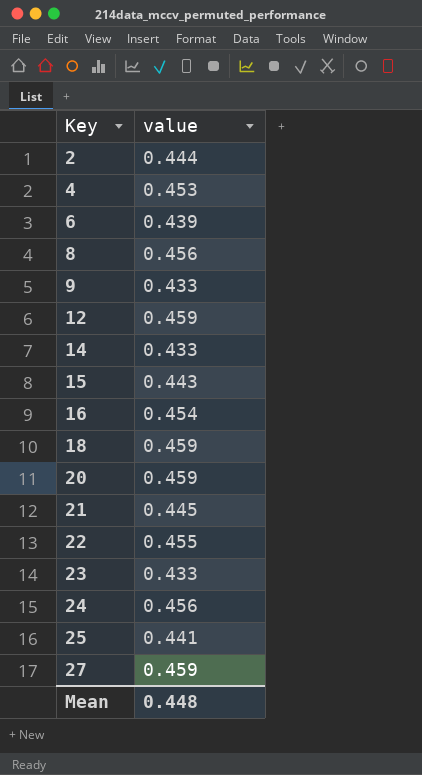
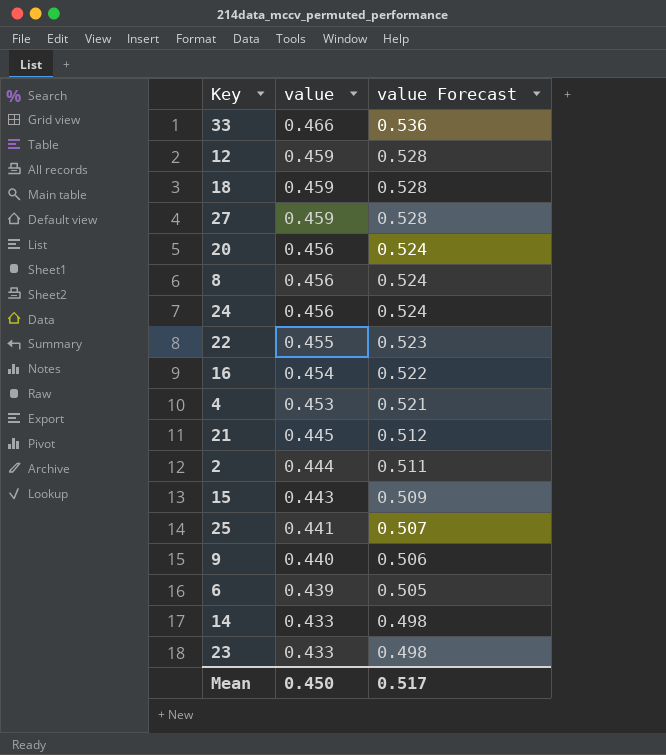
row order: Key ascending -> value descending
column value Forecast | formula: none -> [value] * 1.15
row 33: none -> 0.466 | 0.536
20 | value: 0.459 -> 0.456
9 | value: 0.433 -> 0.440
Mean | value: 0.448 -> 0.450

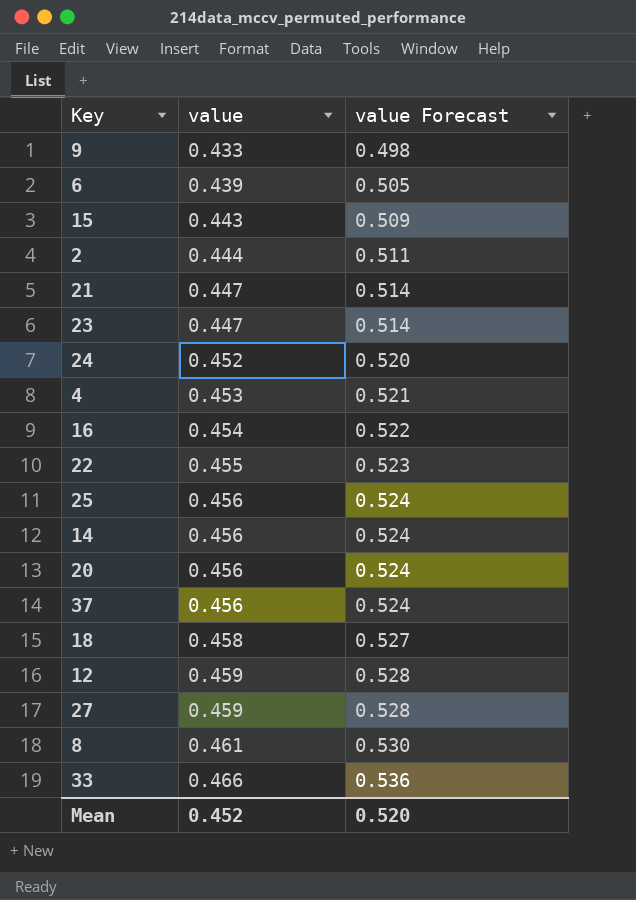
row order: value descending -> value ascending
9 | value: 0.440 -> 0.433
9 | value Forecast: 0.506 -> 0.498
21 | value: 0.445 -> 0.447
21 | value Forecast: 0.512 -> 0.514
23 | value: 0.433 -> 0.447
23 | value Forecast: 0.498 -> 0.514
24 | value: 0.456 -> 0.452
24 | value Forecast: 0.524 -> 0.520
25 | value: 0.441 -> 0.456
25 | value Forecast: 0.507 -> 0.524
14 | value: 0.433 -> 0.456
14 | value Forecast: 0.498 -> 0.524
row 37: none -> 0.456 | 0.524
18 | value: 0.459 -> 0.458
18 | value Forecast: 0.528 -> 0.527
8 | value: 0.456 -> 0.461
8 | value Forecast: 0.524 -> 0.530
Mean | value: 0.450 -> 0.452
Mean | value Forecast: 0.517 -> 0.520

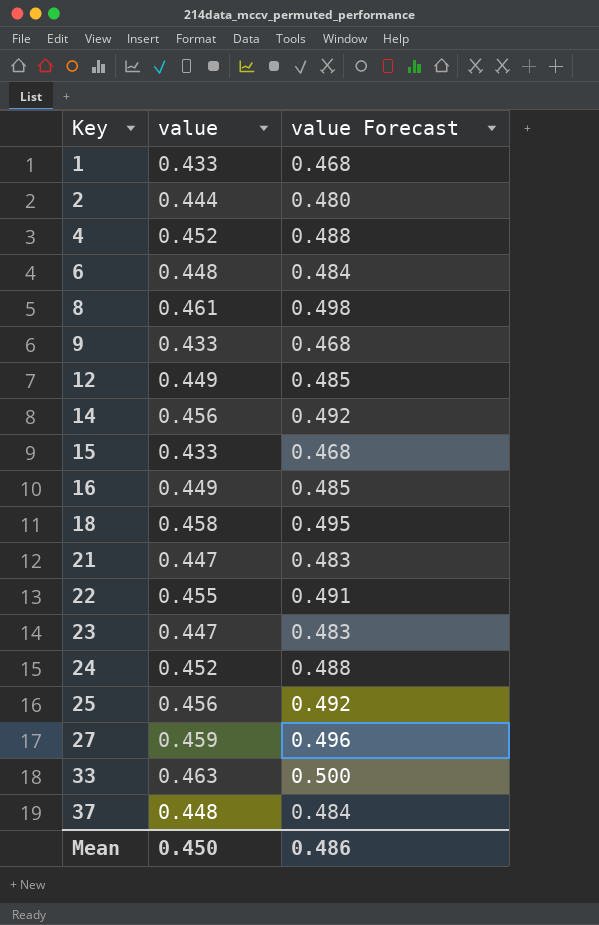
row order: value ascending -> Key ascending
column value Forecast | formula: [value] * 1.15 -> [value] * 1.08
row 20: 0.456 | 0.524 -> none
row 1: none -> 0.433 | 0.468
4 | value: 0.453 -> 0.452
6 | value: 0.439 -> 0.448
12 | value: 0.459 -> 0.449
15 | value: 0.443 -> 0.433
16 | value: 0.454 -> 0.449
33 | value: 0.466 -> 0.463
37 | value: 0.456 -> 0.448
Mean | value: 0.452 -> 0.450
Mean | value Forecast: 0.520 -> 0.486

